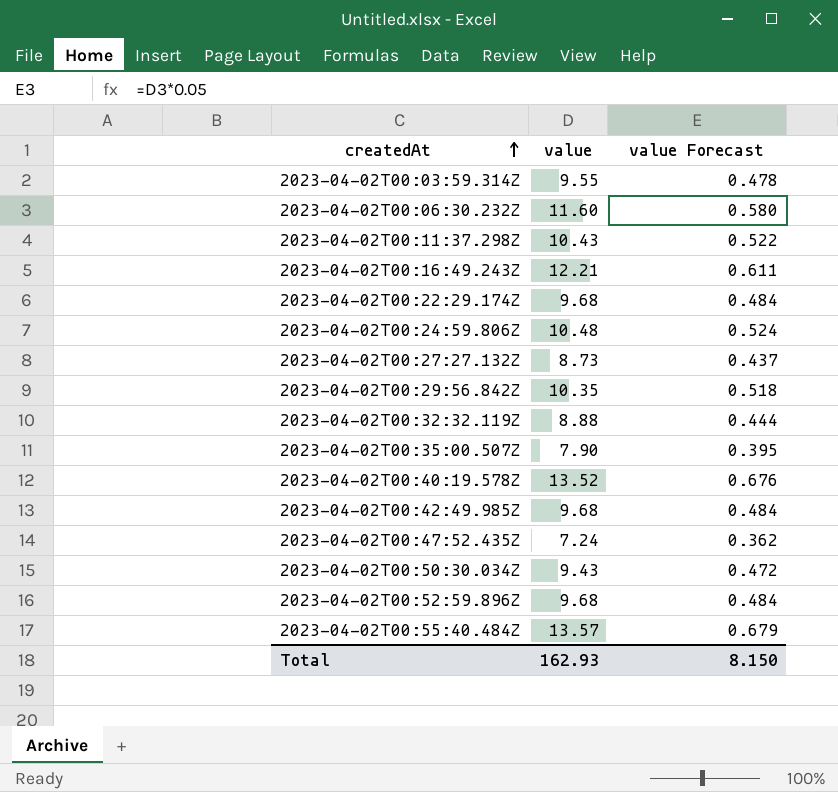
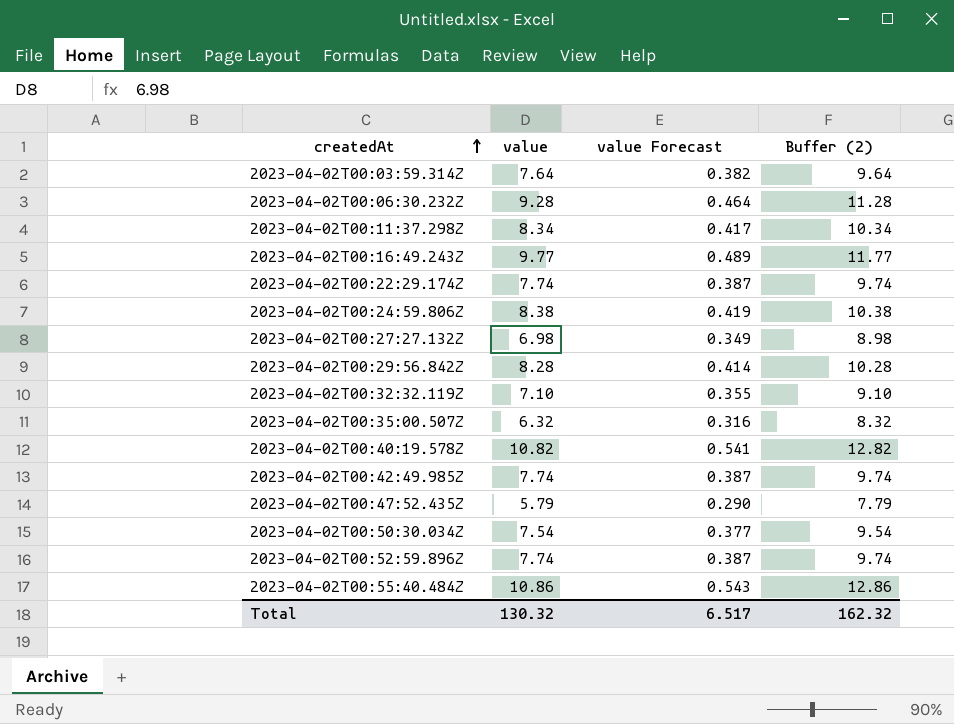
column Buffer (2) | formula: none -> [value] + 2
2023-04-02T00:03:59.314Z | value: 9.55 -> 7.64
2023-04-02T00:03:59.314Z | value Forecast: 0.478 -> 0.382
2023-04-02T00:06:30.232Z | value: 11.60 -> 9.28
2023-04-02T00:06:30.232Z | value Forecast: 0.580 -> 0.464
2023-04-02T00:11:37.298Z | value: 10.43 -> 8.34
2023-04-02T00:11:37.298Z | value Forecast: 0.522 -> 0.417
2023-04-02T00:16:49.243Z | value: 12.21 -> 9.77
2023-04-02T00:16:49.243Z | value Forecast: 0.611 -> 0.489
2023-04-02T00:22:29.174Z | value: 9.68 -> 7.74
2023-04-02T00:22:29.174Z | value Forecast: 0.484 -> 0.387
2023-04-02T00:24:59.806Z | value: 10.48 -> 8.38
2023-04-02T00:24:59.806Z | value Forecast: 0.524 -> 0.419
2023-04-02T00:27:27.132Z | value: 8.73 -> 6.98
2023-04-02T00:27:27.132Z | value Forecast: 0.437 -> 0.349
2023-04-02T00:29:56.842Z | value: 10.35 -> 8.28
2023-04-02T00:29:56.842Z | value Forecast: 0.518 -> 0.414
2023-04-02T00:32:32.119Z | value: 8.88 -> 7.10
2023-04-02T00:32:32.119Z | value Forecast: 0.444 -> 0.355
2023-04-02T00:35:00.507Z | value: 7.90 -> 6.32
2023-04-02T00:35:00.507Z | value Forecast: 0.395 -> 0.316
2023-04-02T00:40:19.578Z | value: 13.52 -> 10.82
2023-04-02T00:40:19.578Z | value Forecast: 0.676 -> 0.541
2023-04-02T00:42:49.985Z | value: 9.68 -> 7.74
2023-04-02T00:42:49.985Z | value Forecast: 0.484 -> 0.387
2023-04-02T00:47:52.435Z | value: 7.24 -> 5.79
2023-04-02T00:47:52.435Z | value Forecast: 0.362 -> 0.290
2023-04-02T00:50:30.034Z | value: 9.43 -> 7.54
2023-04-02T00:50:30.034Z | value Forecast: 0.472 -> 0.377
2023-04-02T00:52:59.896Z | value: 9.68 -> 7.74
2023-04-02T00:52:59.896Z | value Forecast: 0.484 -> 0.387
2023-04-02T00:55:40.484Z | value: 13.57 -> 10.86
2023-04-02T00:55:40.484Z | value Forecast: 0.679 -> 0.543
Total | value: 162.93 -> 130.32
Total | value Forecast: 8.150 -> 6.517

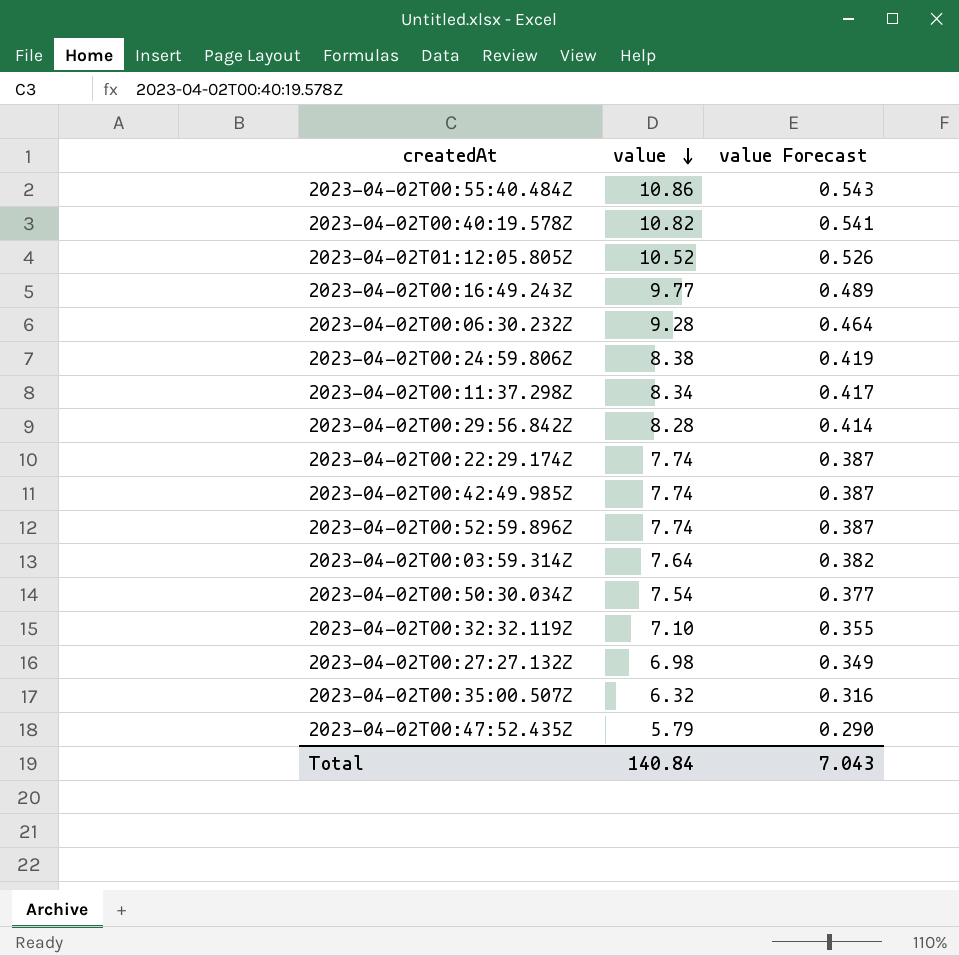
row order: createdAt ascending -> value descending
column Buffer (2) | formula: [value] + 2 -> none
row 2023-04-02T01:12:05.805Z: none -> 10.52 | 0.526
Total | value: 130.32 -> 140.84
Total | value Forecast: 6.517 -> 7.043

